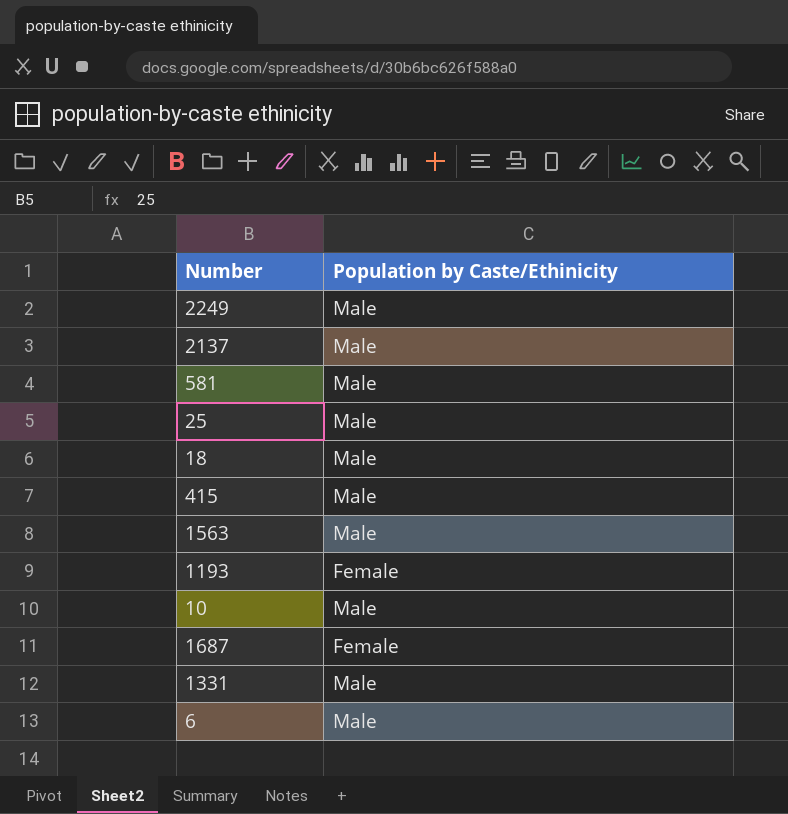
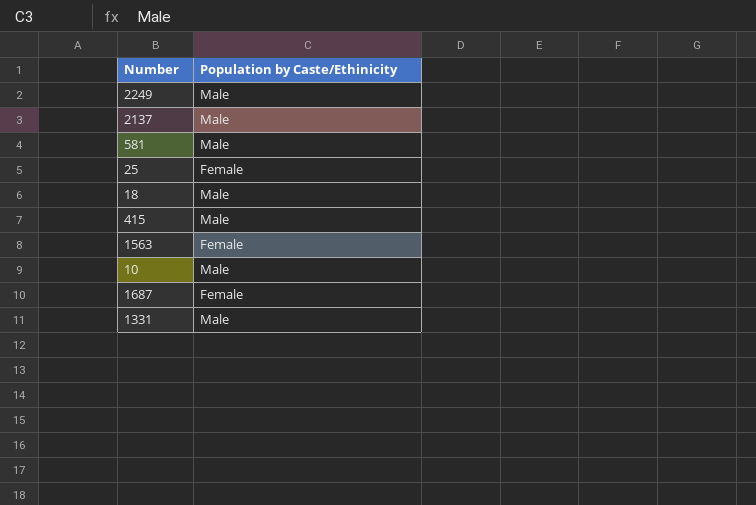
row 1193: Female -> none
row 6: Male -> none
25 | Population by Caste/Ethinicity: Male -> Female
1563 | Population by Caste/Ethinicity: Male -> Female

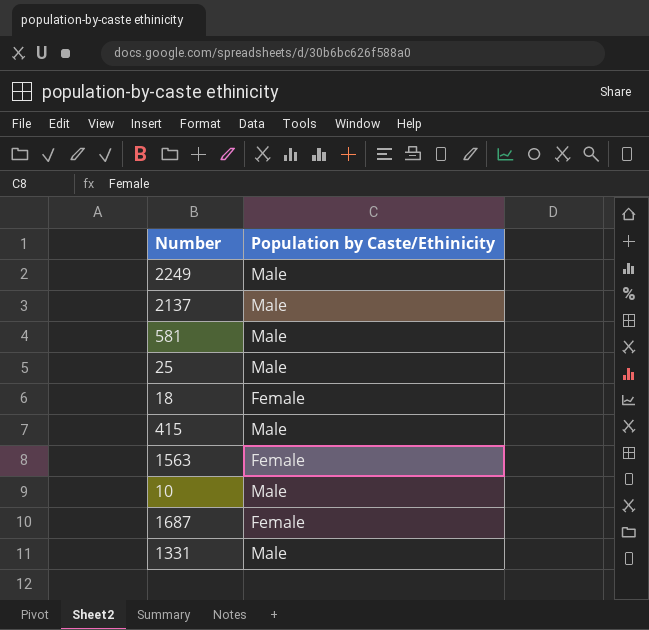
25 | Population by Caste/Ethinicity: Female -> Male
18 | Population by Caste/Ethinicity: Male -> Female

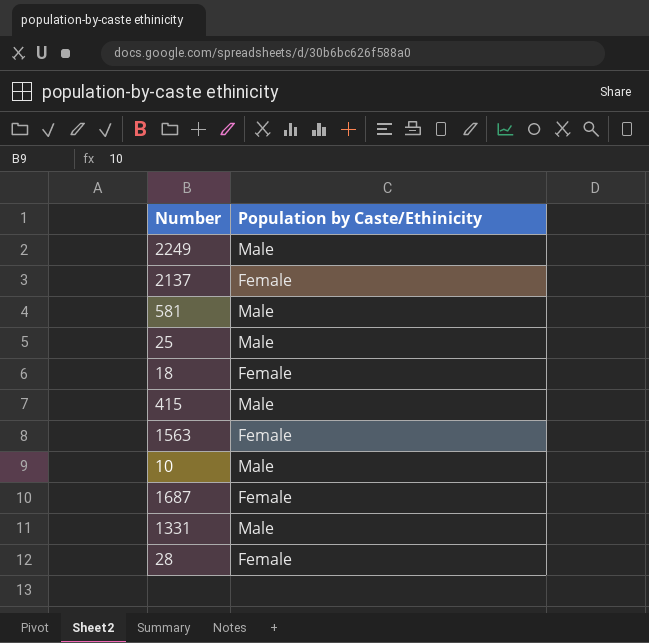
2137 | Population by Caste/Ethinicity: Male -> Female
row 28: none -> Female

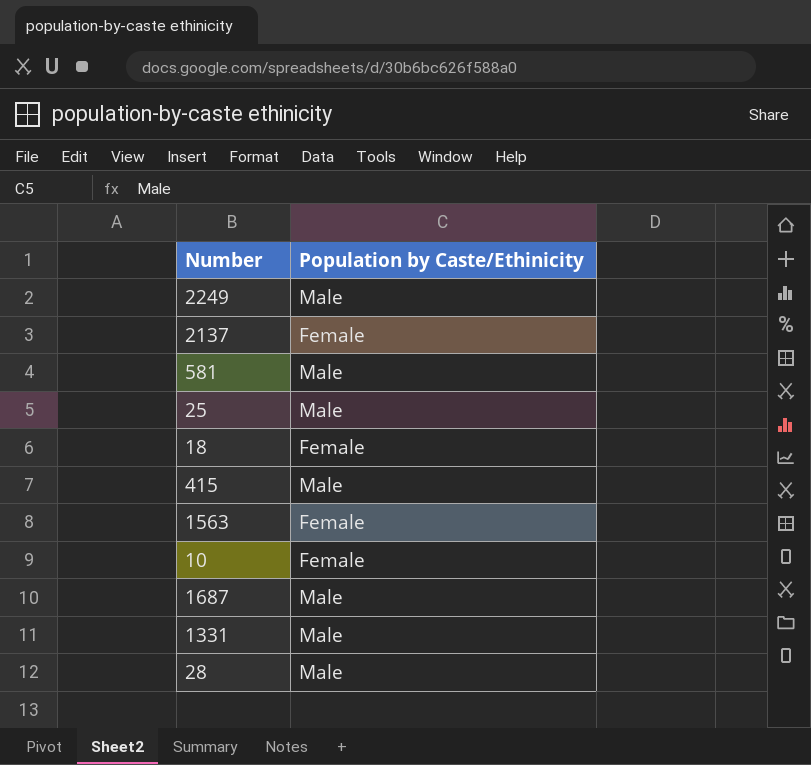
10 | Population by Caste/Ethinicity: Male -> Female
1687 | Population by Caste/Ethinicity: Female -> Male
28 | Population by Caste/Ethinicity: Female -> Male

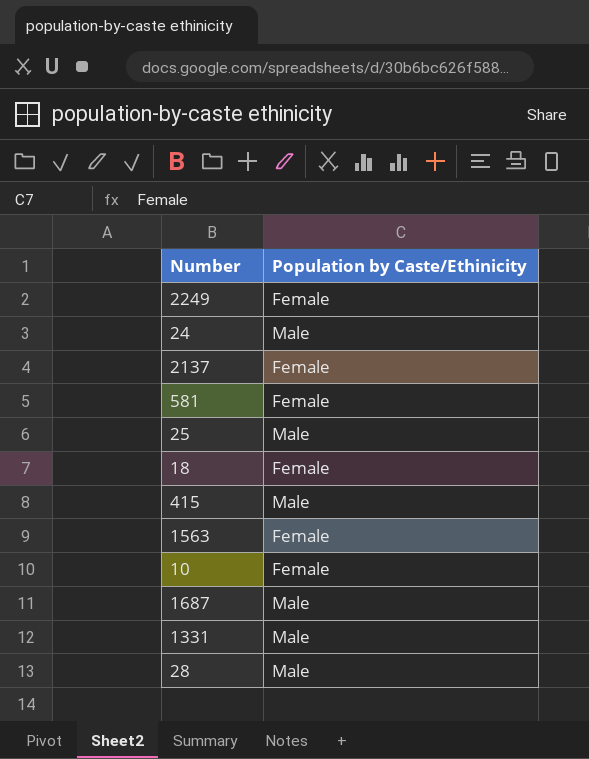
2249 | Population by Caste/Ethinicity: Male -> Female
row 24: none -> Male
581 | Population by Caste/Ethinicity: Male -> Female

